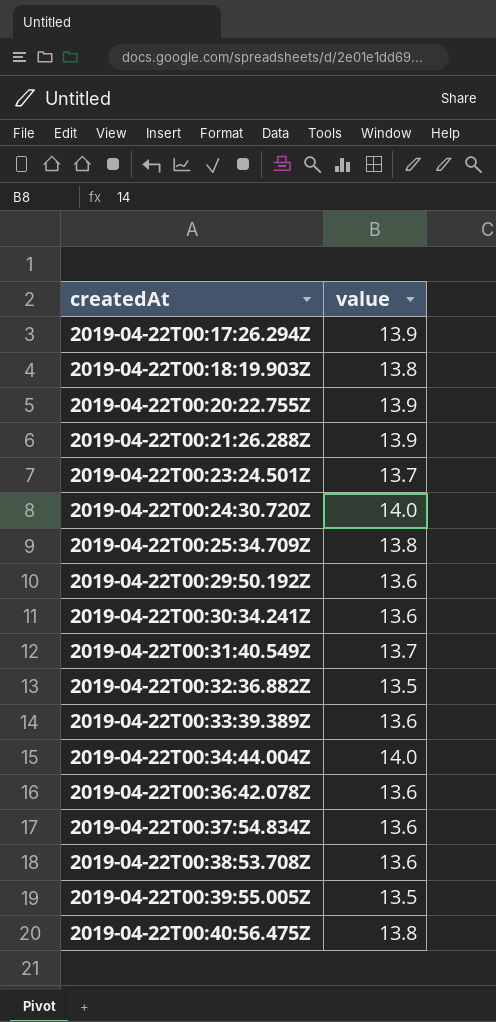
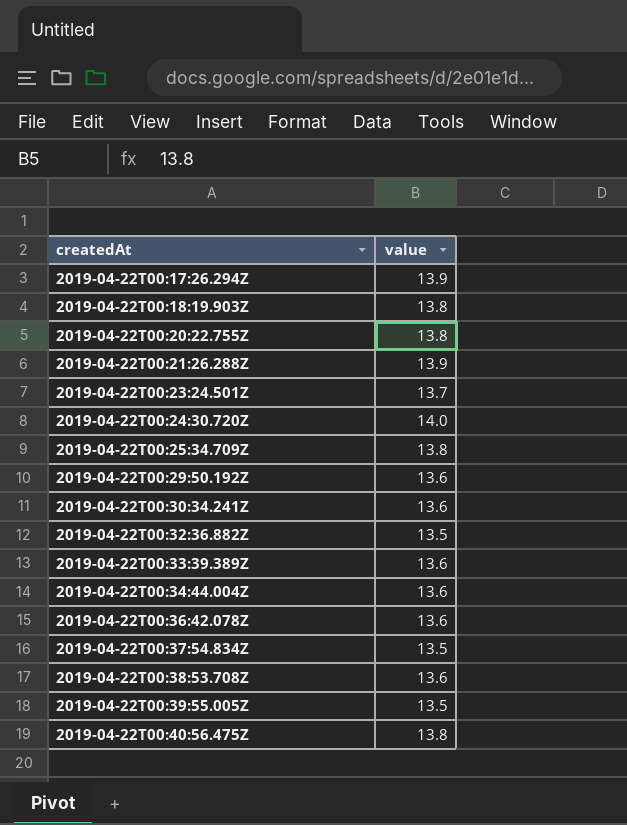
row 2019-04-22T00:31:40.549Z: 13.7 -> none
2019-04-22T00:20:22.755Z | value: 13.9 -> 13.8
2019-04-22T00:34:44.004Z | value: 14.0 -> 13.6
2019-04-22T00:37:54.834Z | value: 13.6 -> 13.5

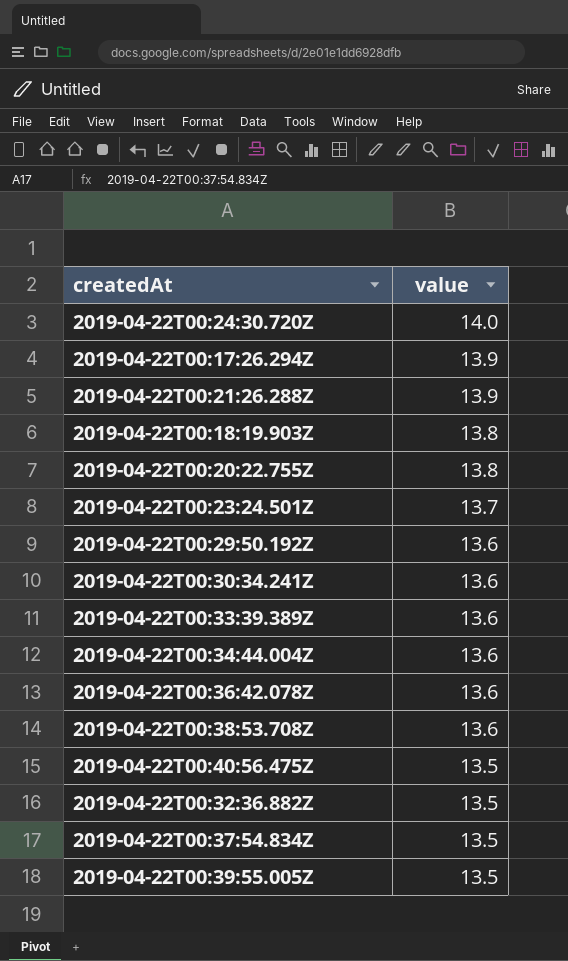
row order: createdAt ascending -> value descending
row 2019-04-22T00:25:34.709Z: 13.8 -> none
2019-04-22T00:40:56.475Z | value: 13.8 -> 13.5

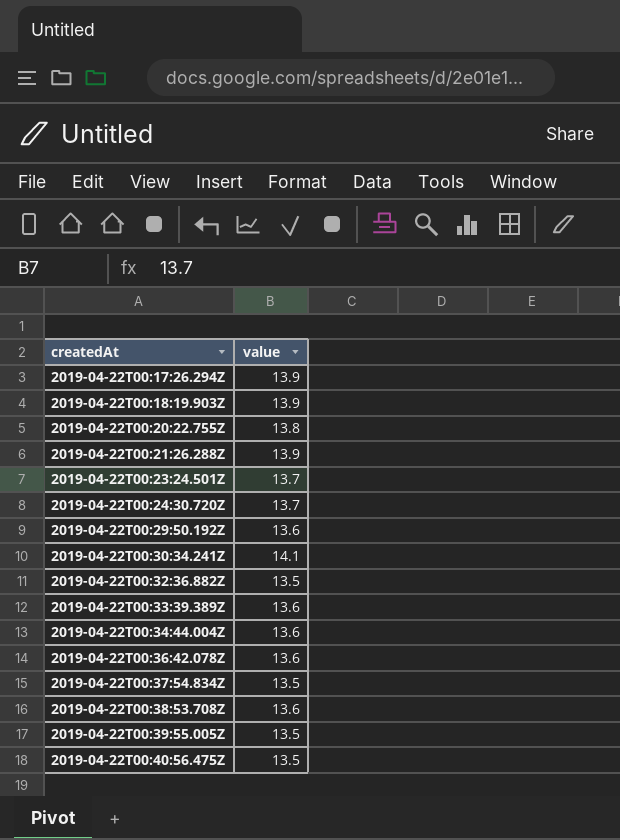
row order: value descending -> createdAt ascending
2019-04-22T00:18:19.903Z | value: 13.8 -> 13.9
2019-04-22T00:24:30.720Z | value: 14.0 -> 13.7
2019-04-22T00:30:34.241Z | value: 13.6 -> 14.1

